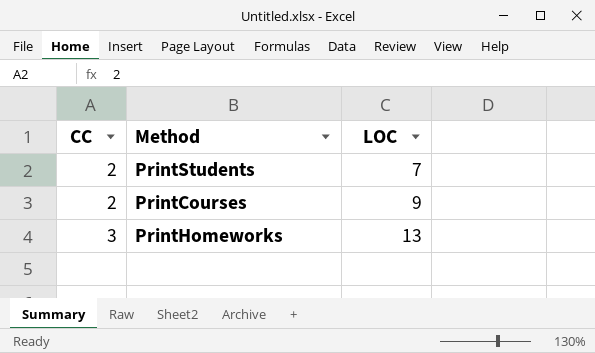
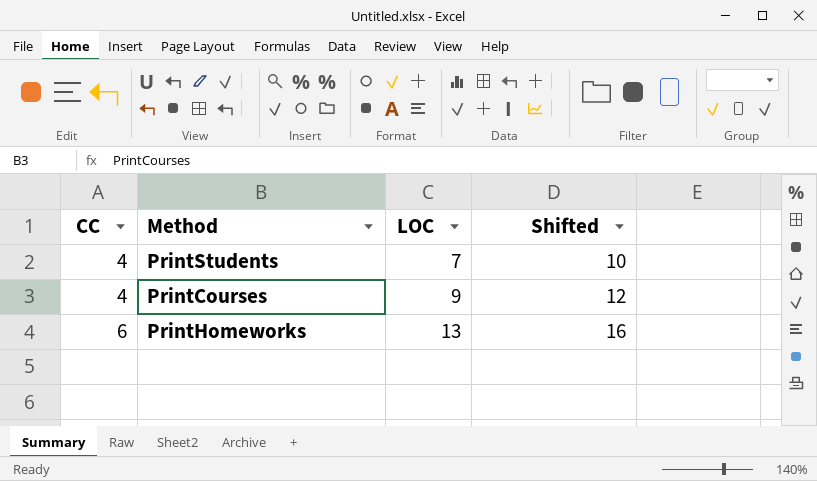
column Shifted | formula: none -> [LOC] + 3
PrintStudents | CC: 2 -> 4
PrintCourses | CC: 2 -> 4
PrintHomeworks | CC: 3 -> 6

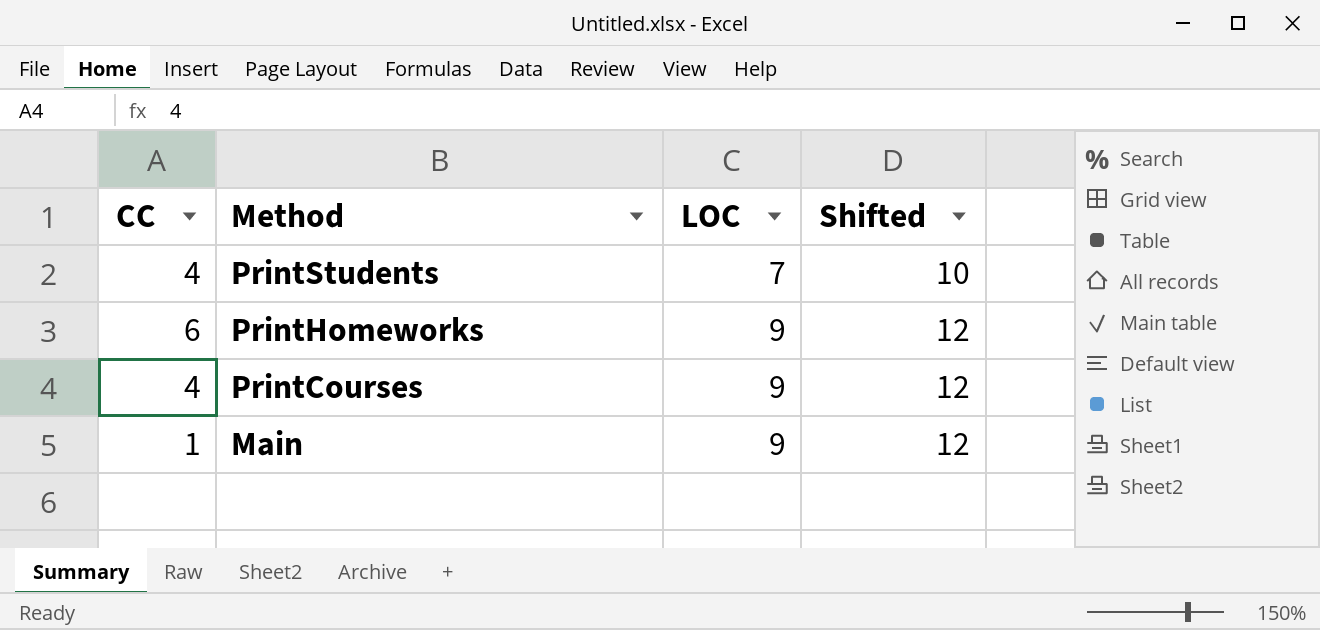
row order: CC ascending -> Method descending
PrintHomeworks | LOC: 13 -> 9
PrintHomeworks | Shifted: 16 -> 12
row Main: none -> 1 | 9 | 12

